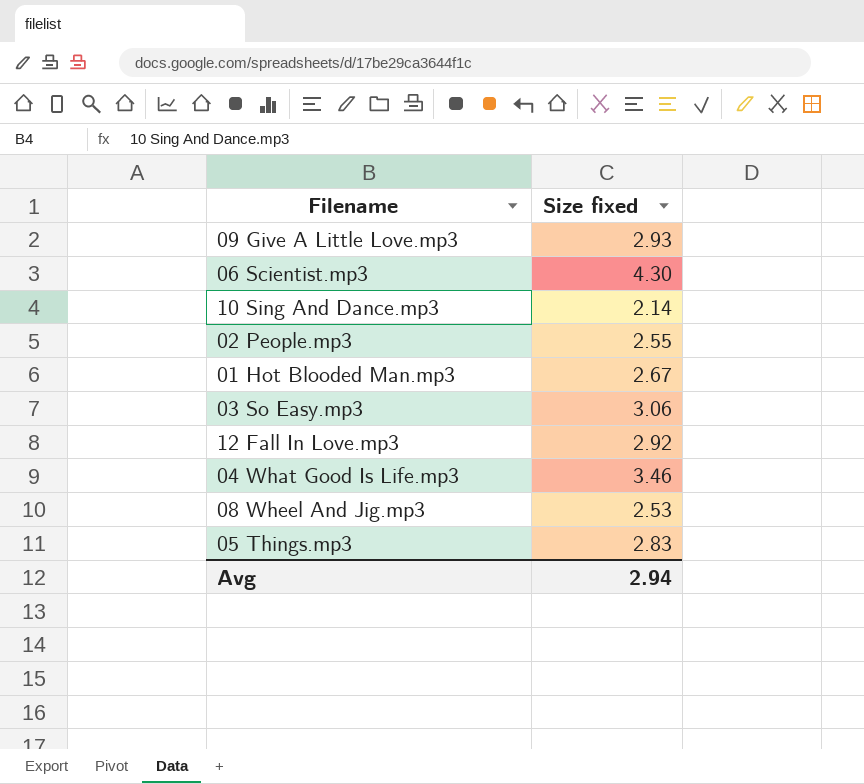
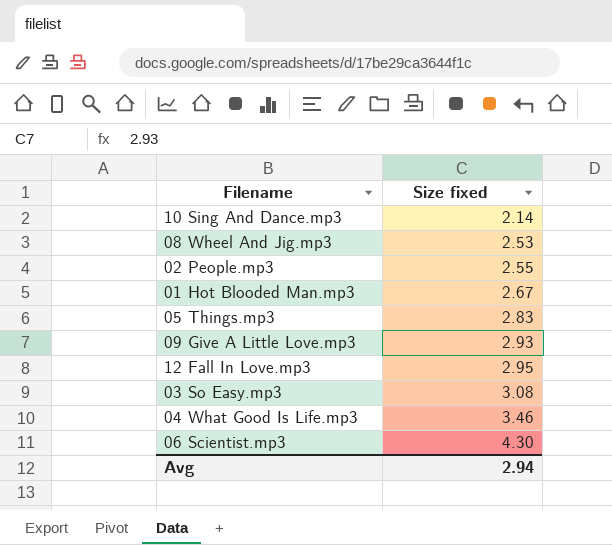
row order: none -> Size fixed ascending
12 Fall In Love.mp3 | Size fixed: 2.92 -> 2.95
03 So Easy.mp3 | Size fixed: 3.06 -> 3.08

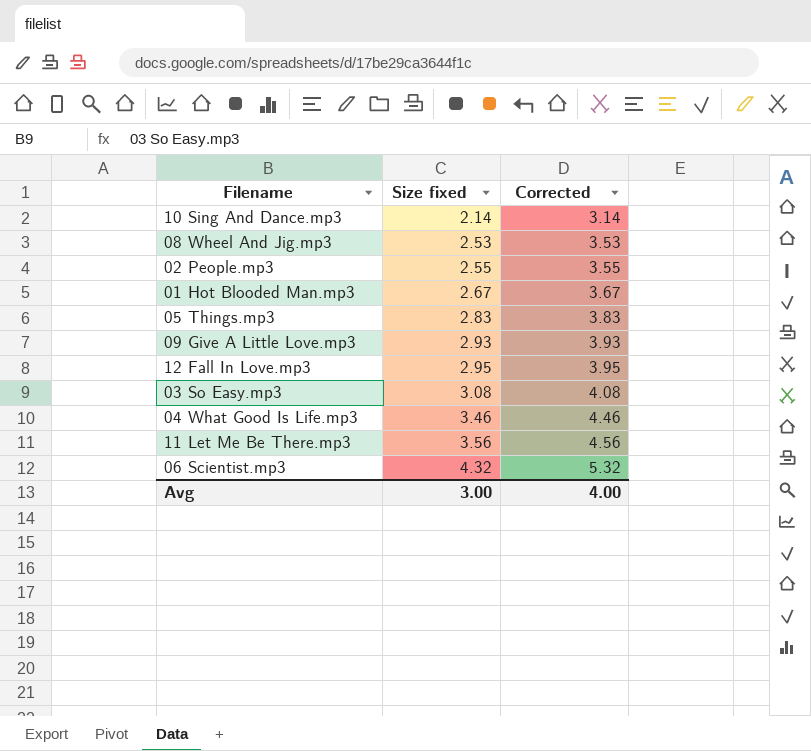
column Corrected | formula: none -> [Size fixed] + 1
row 11 Let Me Be There.mp3: none -> 3.56 | 4.56
06 Scientist.mp3 | Size fixed: 4.30 -> 4.32
Avg | Size fixed: 2.94 -> 3.00

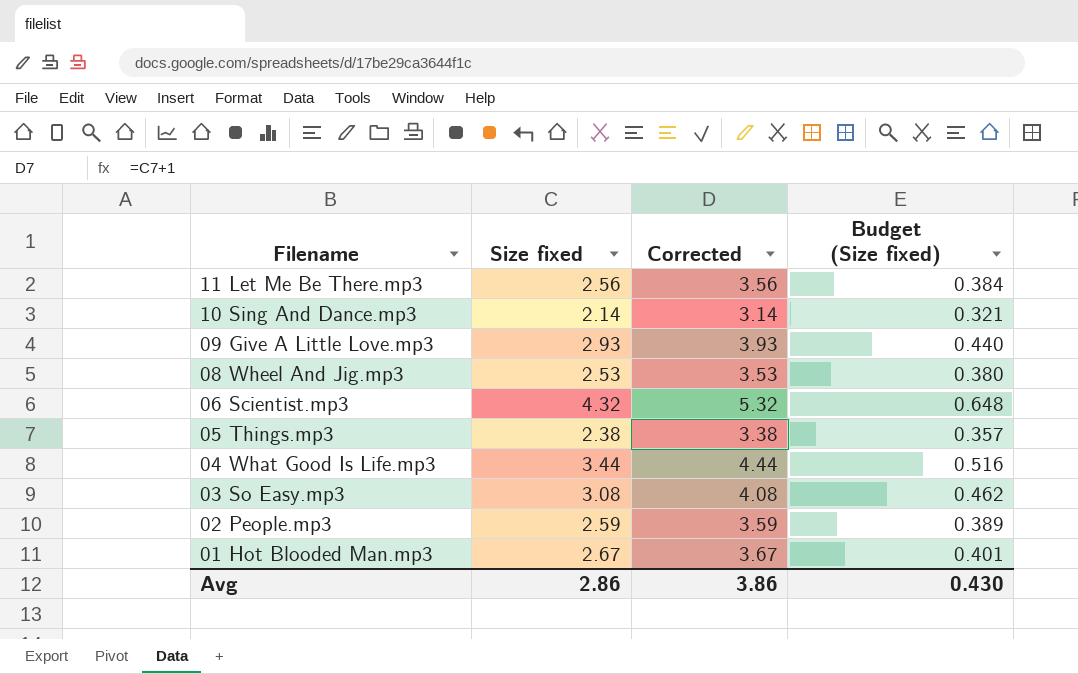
row order: Size fixed ascending -> Filename descending
column Budget (Size fixed) | formula: none -> [Size fixed] * 0.15
row 12 Fall In Love.mp3: 2.95 | 3.95 -> none
11 Let Me Be There.mp3 | Size fixed: 3.56 -> 2.56
11 Let Me Be There.mp3 | Corrected: 4.56 -> 3.56
05 Things.mp3 | Size fixed: 2.83 -> 2.38
05 Things.mp3 | Corrected: 3.83 -> 3.38
04 What Good Is Life.mp3 | Size fixed: 3.46 -> 3.44
04 What Good Is Life.mp3 | Corrected: 4.46 -> 4.44
02 People.mp3 | Size fixed: 2.55 -> 2.59
02 People.mp3 | Corrected: 3.55 -> 3.59
Avg | Size fixed: 3.00 -> 2.86
Avg | Corrected: 4.00 -> 3.86

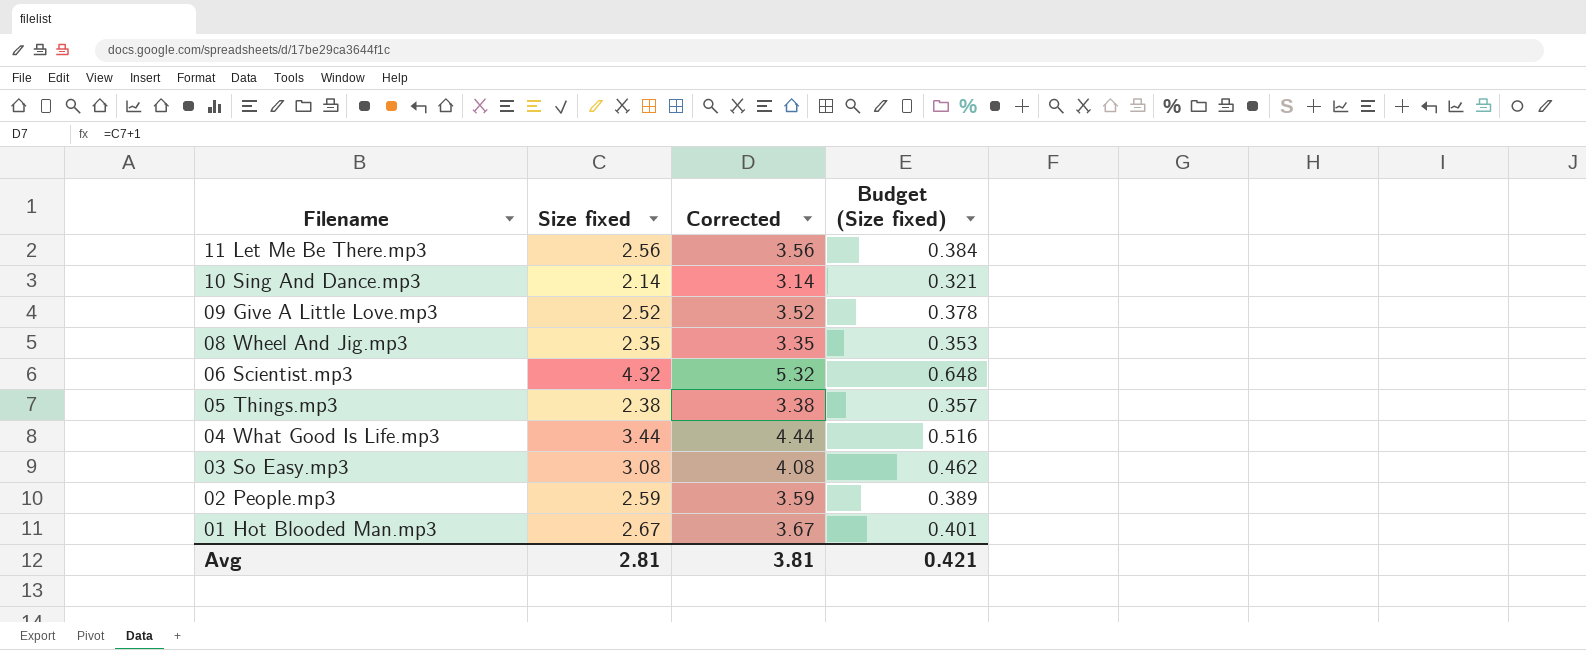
09 Give A Little Love.mp3 | Size fixed: 2.93 -> 2.52
09 Give A Little Love.mp3 | Corrected: 3.93 -> 3.52
09 Give A Little Love.mp3 | Budget (Size fixed): 0.440 -> 0.378
08 Wheel And Jig.mp3 | Size fixed: 2.53 -> 2.35
08 Wheel And Jig.mp3 | Corrected: 3.53 -> 3.35
08 Wheel And Jig.mp3 | Budget (Size fixed): 0.380 -> 0.353
Avg | Size fixed: 2.86 -> 2.81
Avg | Corrected: 3.86 -> 3.81
Avg | Budget (Size fixed): 0.430 -> 0.421

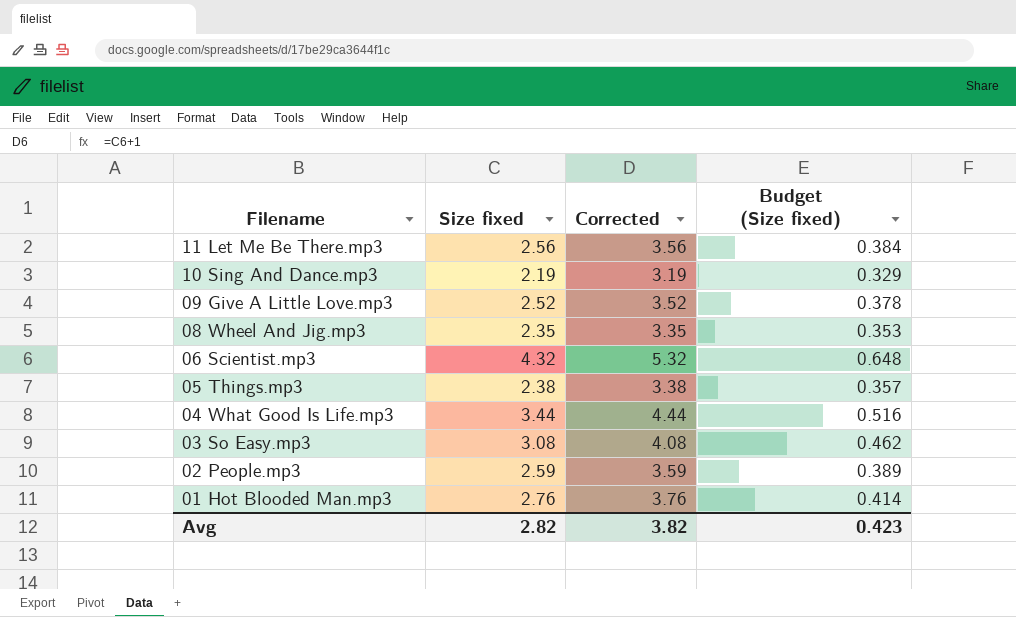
10 Sing And Dance.mp3 | Size fixed: 2.14 -> 2.19
10 Sing And Dance.mp3 | Corrected: 3.14 -> 3.19
10 Sing And Dance.mp3 | Budget (Size fixed): 0.321 -> 0.329
01 Hot Blooded Man.mp3 | Size fixed: 2.67 -> 2.76
01 Hot Blooded Man.mp3 | Corrected: 3.67 -> 3.76
01 Hot Blooded Man.mp3 | Budget (Size fixed): 0.401 -> 0.414
Avg | Size fixed: 2.81 -> 2.82
Avg | Corrected: 3.81 -> 3.82
Avg | Budget (Size fixed): 0.421 -> 0.423

